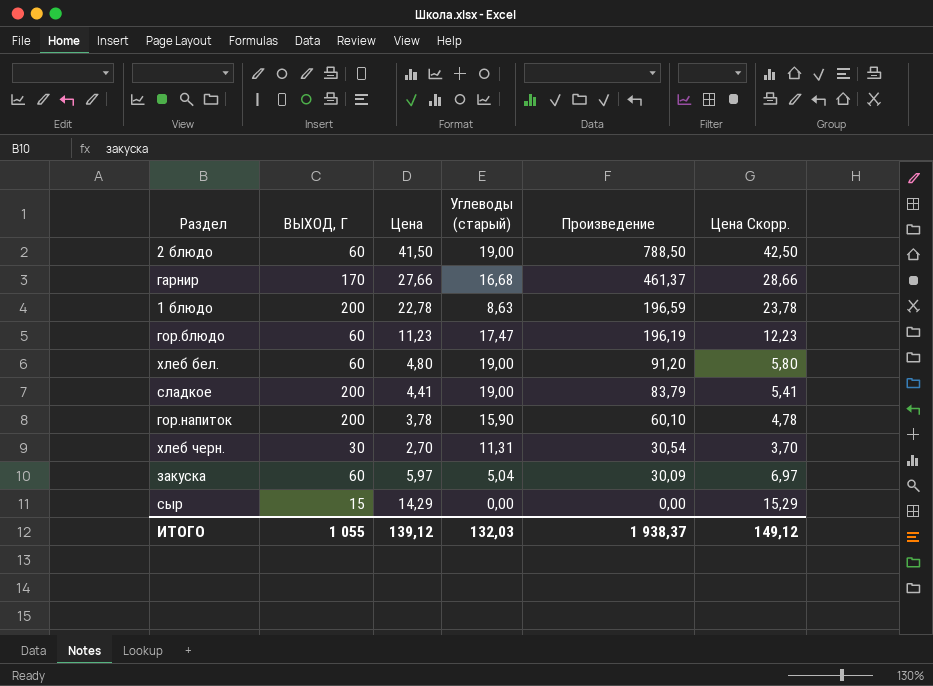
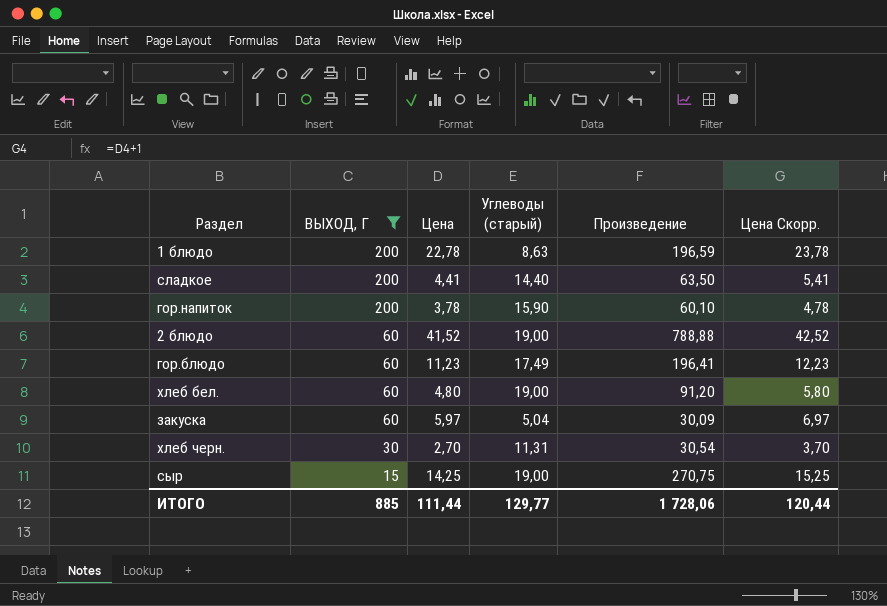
filter: none -> ВЫХОД, Г != 170
row order: Произведение descending -> ВЫХОД, Г descending
сладкое | Углеводы (старый): 19,00 -> 14,40
сладкое | Произведение: 83,79 -> 63,50
2 блюдо | Цена: 41,50 -> 41,52
2 блюдо | Произведение: 788,50 -> 788,88
2 блюдо | Цена Скорр.: 42,50 -> 42,52
гор.блюдо | Углеводы (старый): 17,47 -> 17,49
гор.блюдо | Произведение: 196,19 -> 196,41
сыр | Цена: 14,29 -> 14,25
сыр | Углеводы (старый): 0,00 -> 19,00
сыр | Произведение: 0,00 -> 270,75
сыр | Цена Скорр.: 15,29 -> 15,25
ИТОГО | ВЫХОД, Г: 1 055 -> 885
ИТОГО | Цена: 139,12 -> 111,44
ИТОГО | Углеводы (старый): 132,03 -> 129,77
ИТОГО | Произведение: 1 938,37 -> 1 728,06
ИТОГО | Цена Скорр.: 149,12 -> 120,44

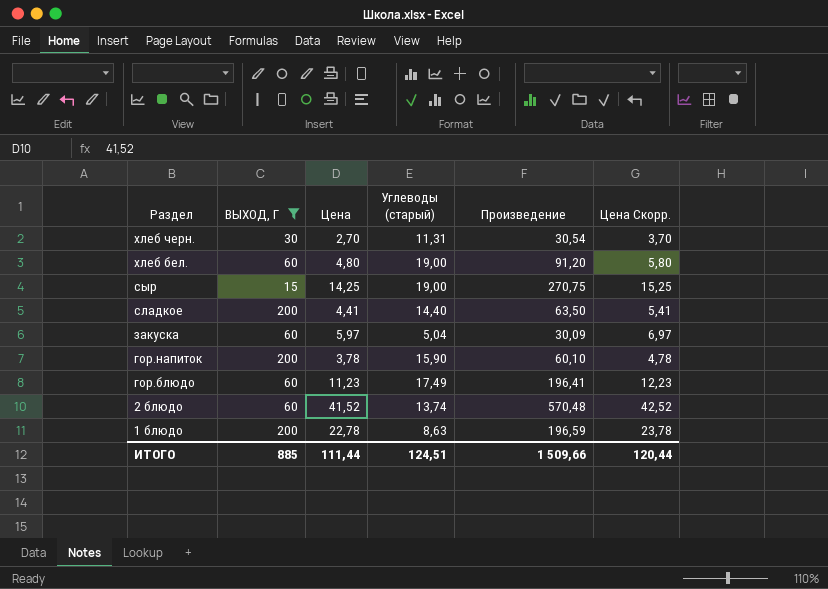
row order: ВЫХОД, Г descending -> Раздел descending
2 блюдо | Углеводы (старый): 19,00 -> 13,74
2 блюдо | Произведение: 788,88 -> 570,48
ИТОГО | Углеводы (старый): 129,77 -> 124,51
ИТОГО | Произведение: 1 728,06 -> 1 509,66

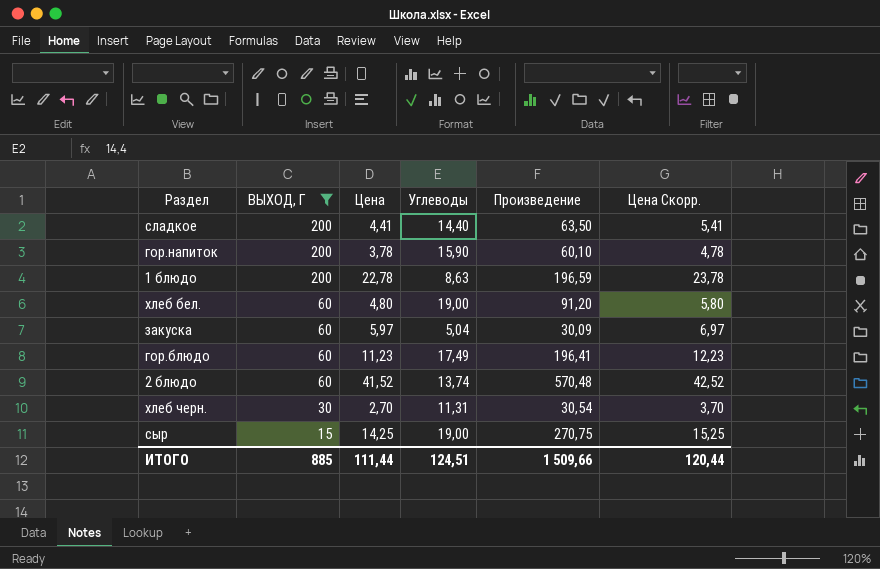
row order: Раздел descending -> ВЫХОД, Г descending
column name: Углеводы (старый) -> Углеводы

